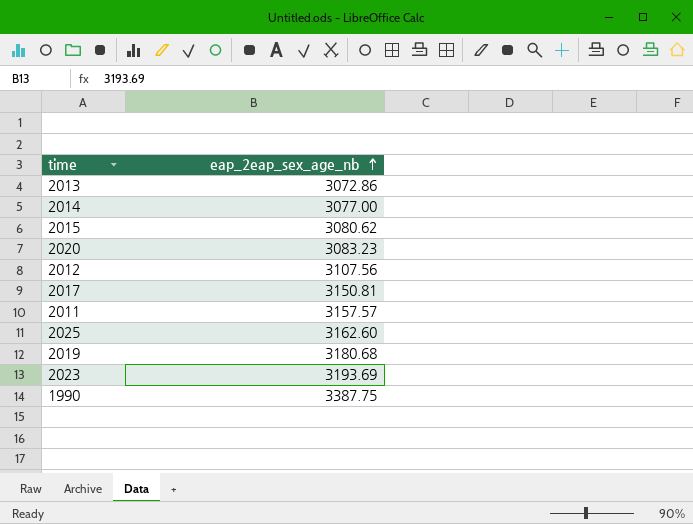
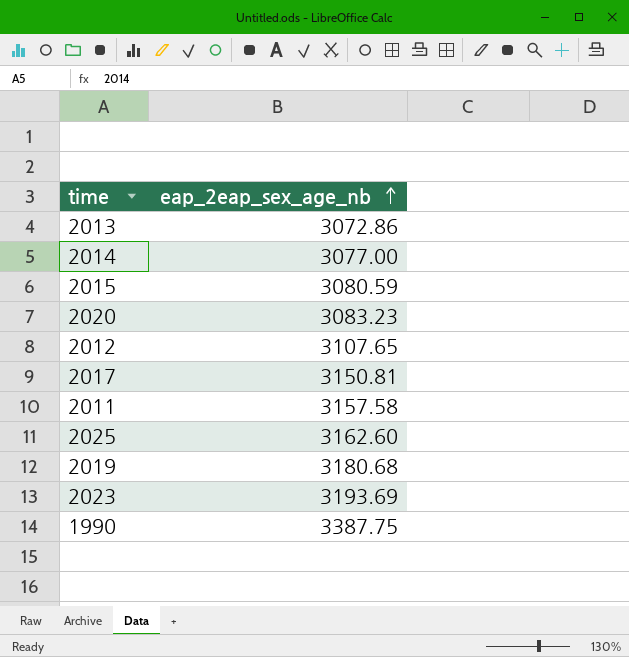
2015 | eap_2eap_sex_age_nb: 3080.62 -> 3080.59
2012 | eap_2eap_sex_age_nb: 3107.56 -> 3107.65
2011 | eap_2eap_sex_age_nb: 3157.57 -> 3157.58

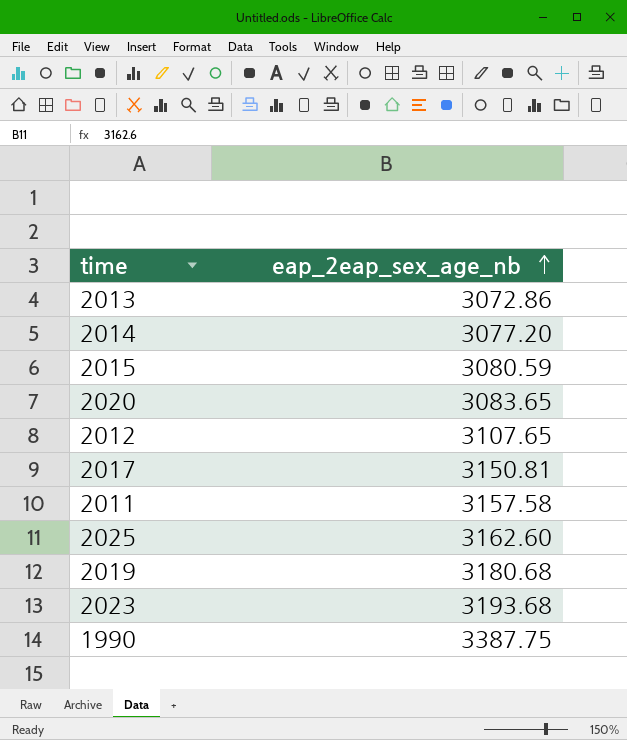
2014 | eap_2eap_sex_age_nb: 3077.00 -> 3077.20
2020 | eap_2eap_sex_age_nb: 3083.23 -> 3083.65
2023 | eap_2eap_sex_age_nb: 3193.69 -> 3193.68

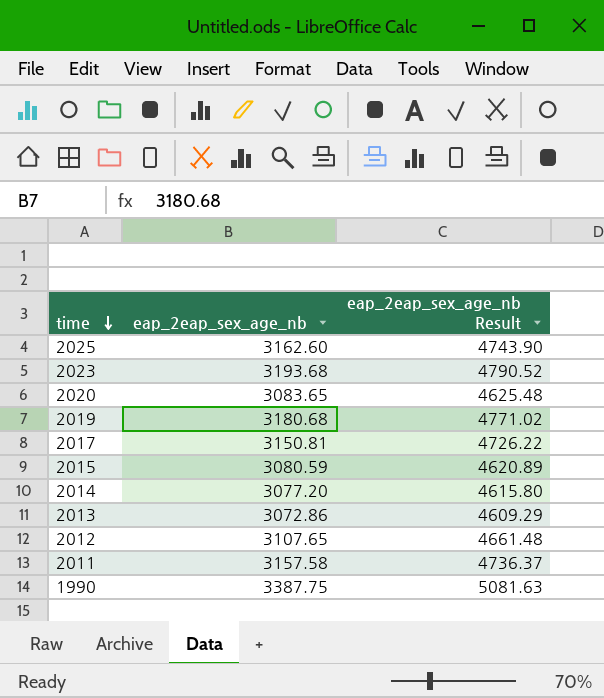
row order: eap_2eap_sex_age_nb ascending -> time descending
column eap_2eap_sex_age_nb Result | formula: none -> [eap_2eap_sex_age_nb] * 1.5

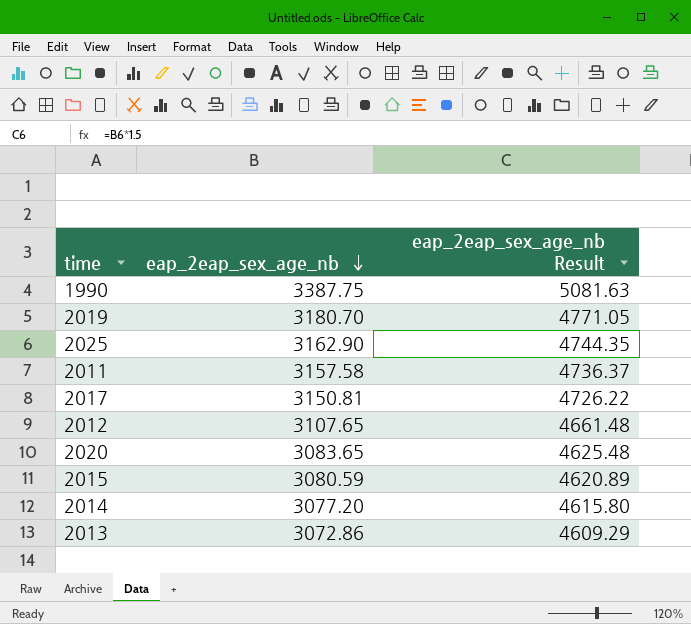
row order: time descending -> eap_2eap_sex_age_nb descending
row 2023: 3193.68 | 4790.52 -> none
2019 | eap_2eap_sex_age_nb: 3180.68 -> 3180.70
2019 | eap_2eap_sex_age_nb Result: 4771.02 -> 4771.05
2025 | eap_2eap_sex_age_nb: 3162.60 -> 3162.90
2025 | eap_2eap_sex_age_nb Result: 4743.90 -> 4744.35

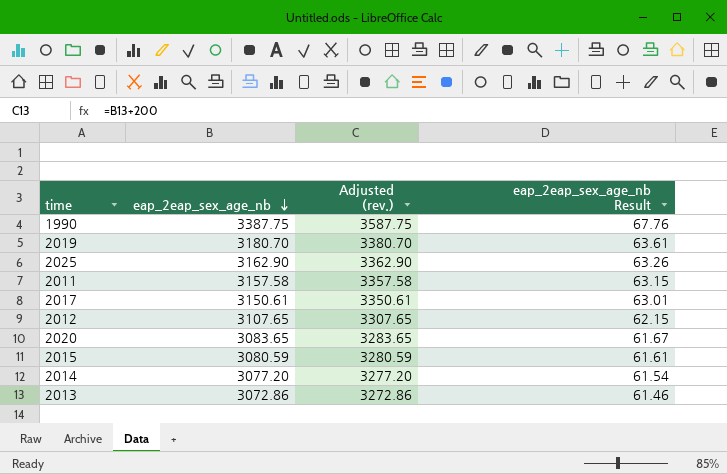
column Adjusted (rev.) | formula: none -> [eap_2eap_sex_age_nb] + 200
column eap_2eap_sex_age_nb Result | formula: [eap_2eap_sex_age_nb] * 1.5 -> [eap_2eap_sex_age_nb] * 0.02
2017 | eap_2eap_sex_age_nb: 3150.81 -> 3150.61

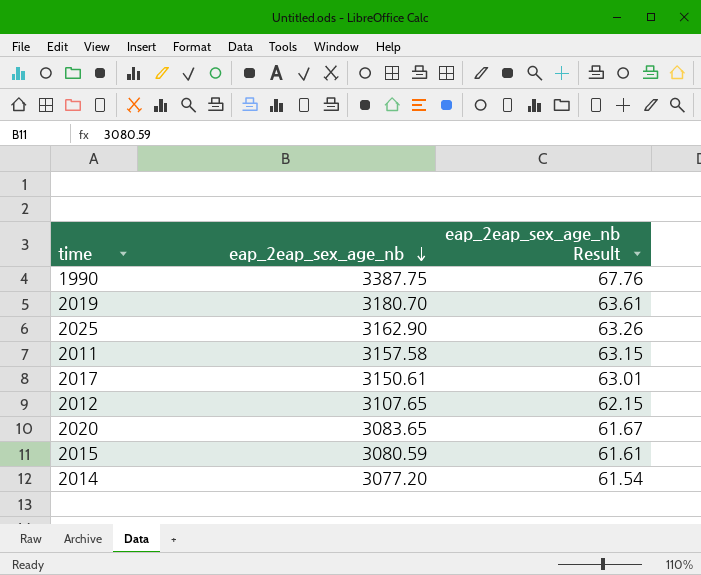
column Adjusted (rev.) | formula: [eap_2eap_sex_age_nb] + 200 -> none
row 2013: 3072.86 | 3272.86 | 61.46 -> none

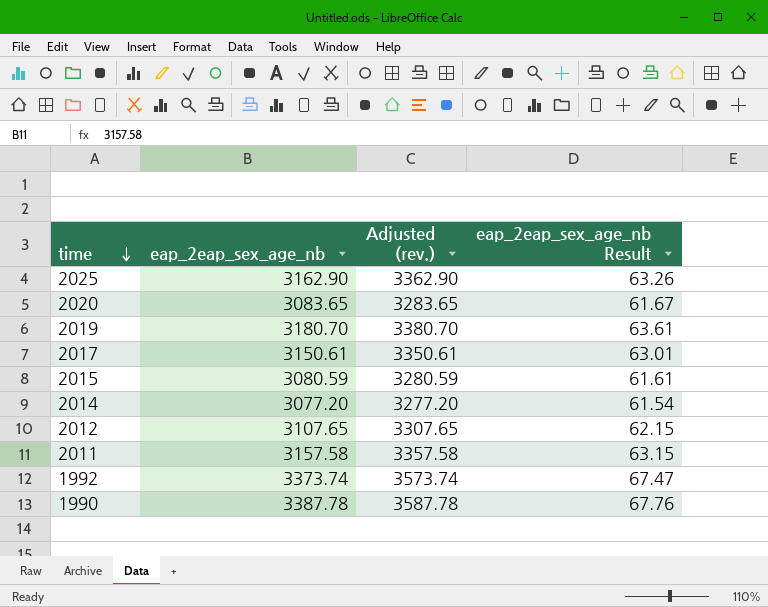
row order: eap_2eap_sex_age_nb descending -> time descending
column Adjusted (rev.) | formula: none -> [eap_2eap_sex_age_nb] + 200
row 1992: none -> 3373.74 | 3573.74 | 67.47
1990 | eap_2eap_sex_age_nb: 3387.75 -> 3387.78

